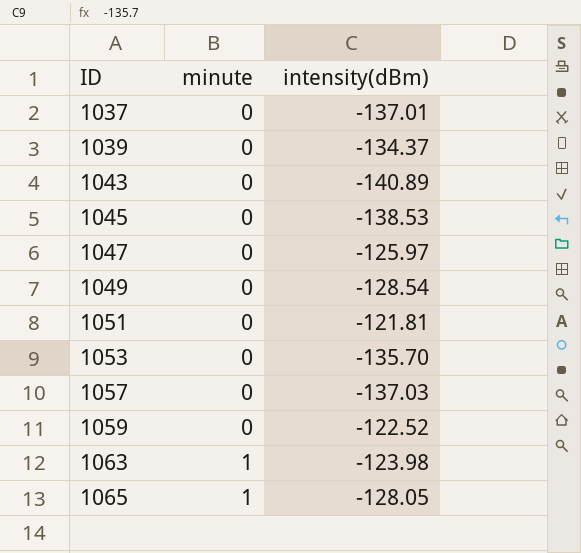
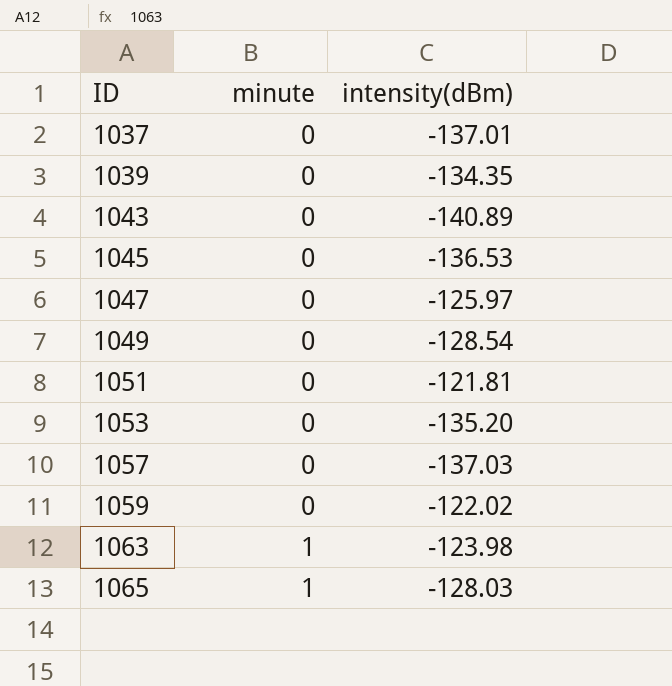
1039 | intensity(dBm): -134.37 -> -134.35
1045 | intensity(dBm): -138.53 -> -136.53
1053 | intensity(dBm): -135.70 -> -135.20
1059 | intensity(dBm): -122.52 -> -122.02
1065 | intensity(dBm): -128.05 -> -128.03

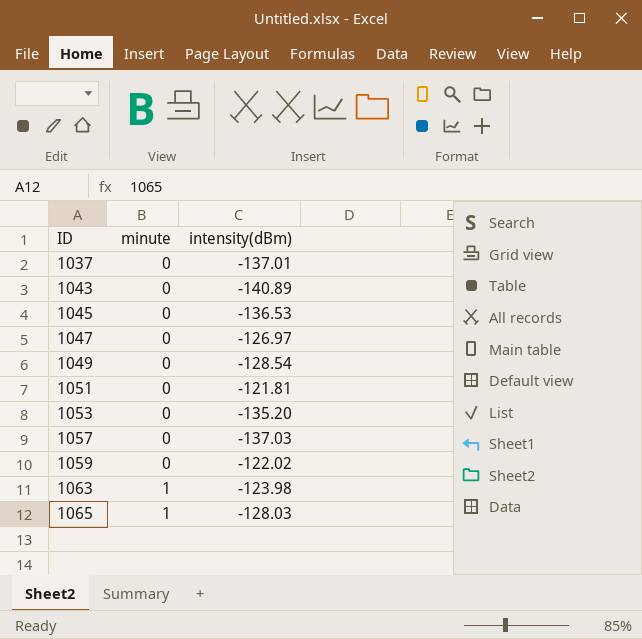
row 1039: 0 | -134.35 -> none
1047 | intensity(dBm): -125.97 -> -126.97

